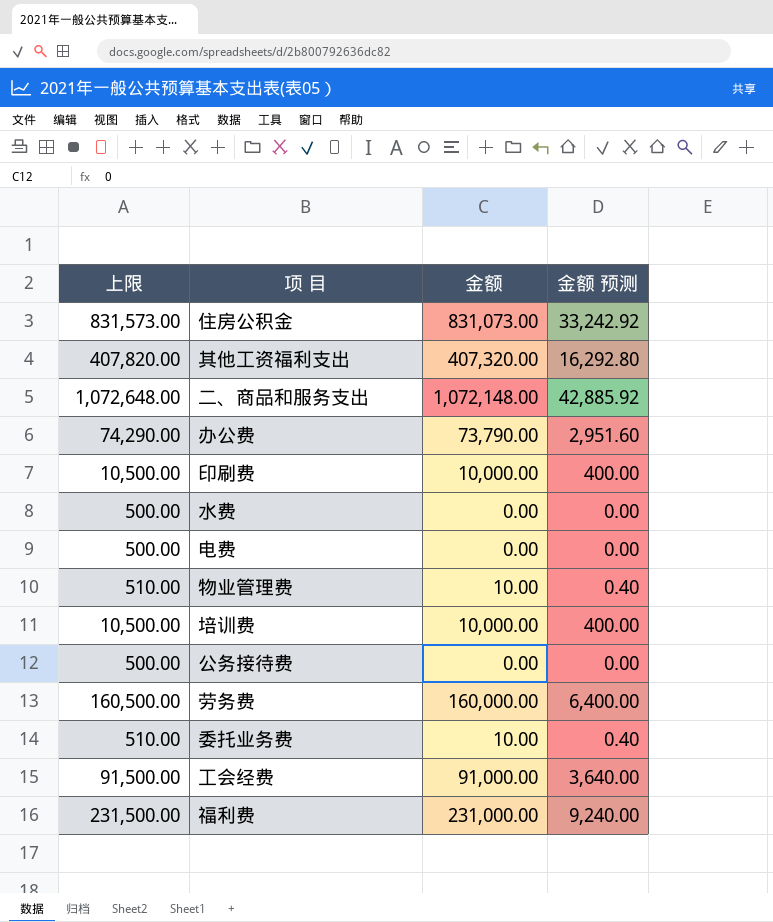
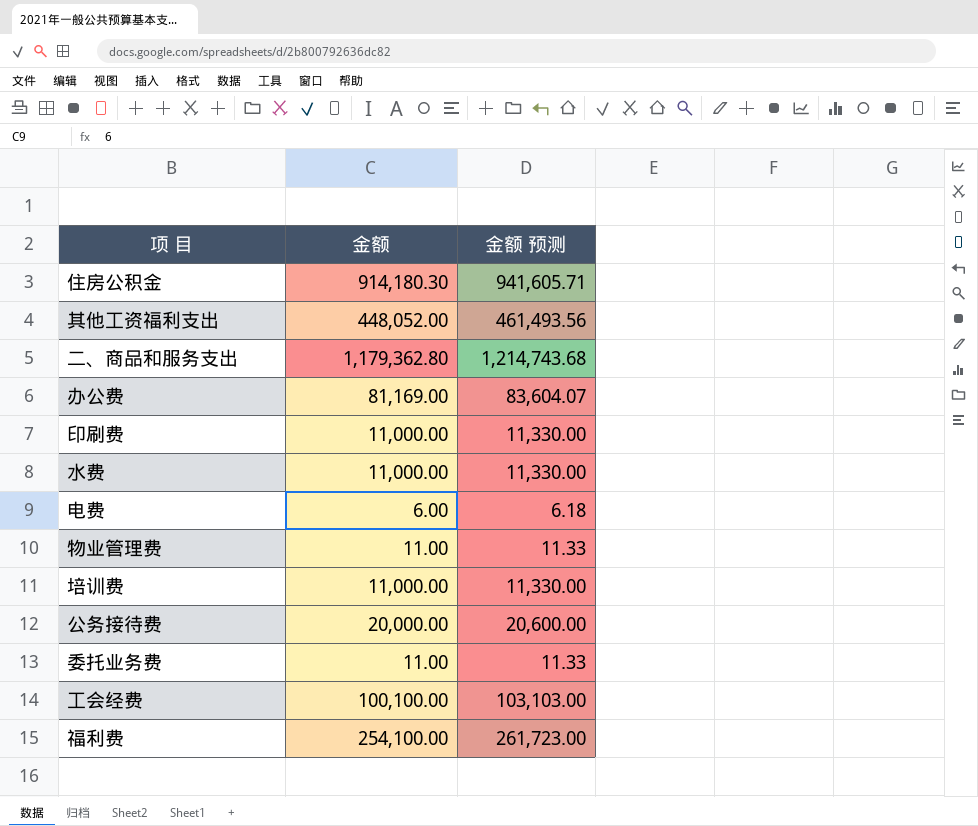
column 上限 | formula: [金额] + 500 -> none
column 金额 预测 | formula: [金额] * 0.04 -> [金额] * 1.03
row 劳务费: 160,500.00 | 160,000.00 | 6,400.00 -> none
住房公积金 | 金额: 831,073.00 -> 914,180.30
其他工资福利支出 | 金额: 407,320.00 -> 448,052.00
二、商品和服务支出 | 金额: 1,072,148.00 -> 1,179,362.80
办公费 | 金额: 73,790.00 -> 81,169.00
印刷费 | 金额: 10,000.00 -> 11,000.00
水费 | 金额: 0.00 -> 11,000.00
电费 | 金额: 0.00 -> 6.00
物业管理费 | 金额: 10.00 -> 11.00
培训费 | 金额: 10,000.00 -> 11,000.00
公务接待费 | 金额: 0.00 -> 20,000.00
委托业务费 | 金额: 10.00 -> 11.00
工会经费 | 金额: 91,000.00 -> 100,100.00
福利费 | 金额: 231,000.00 -> 254,100.00

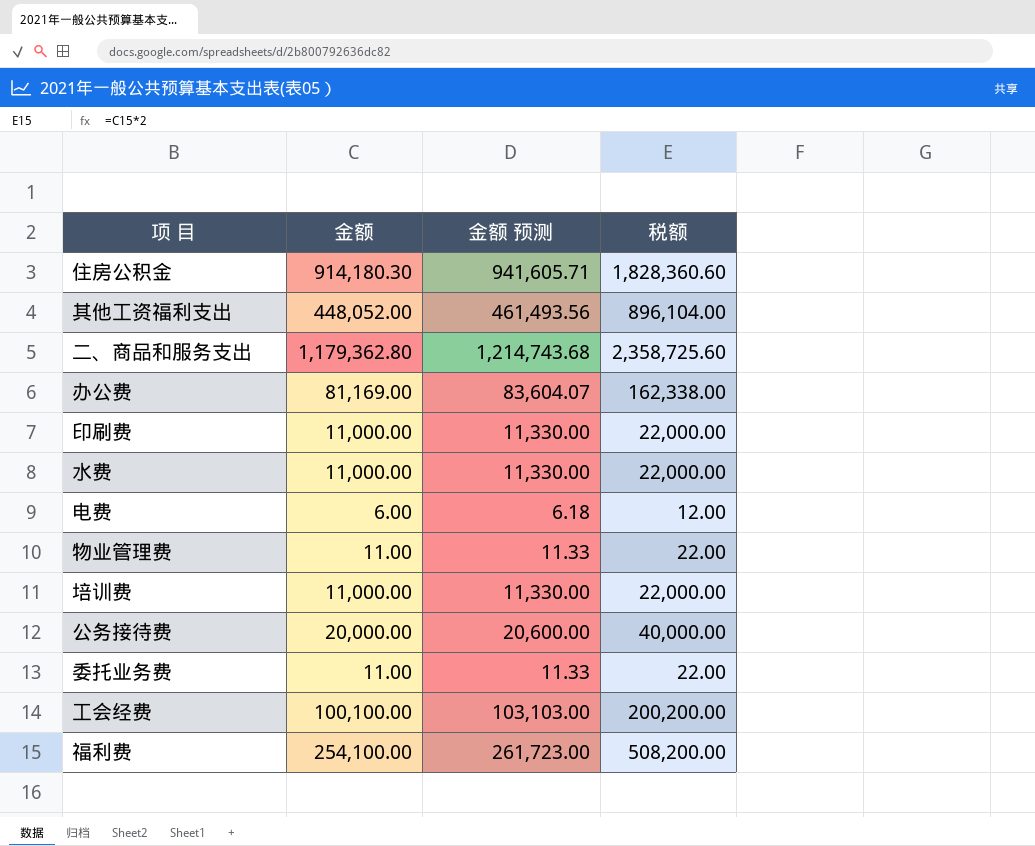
column 税额 | formula: none -> [金额] * 2

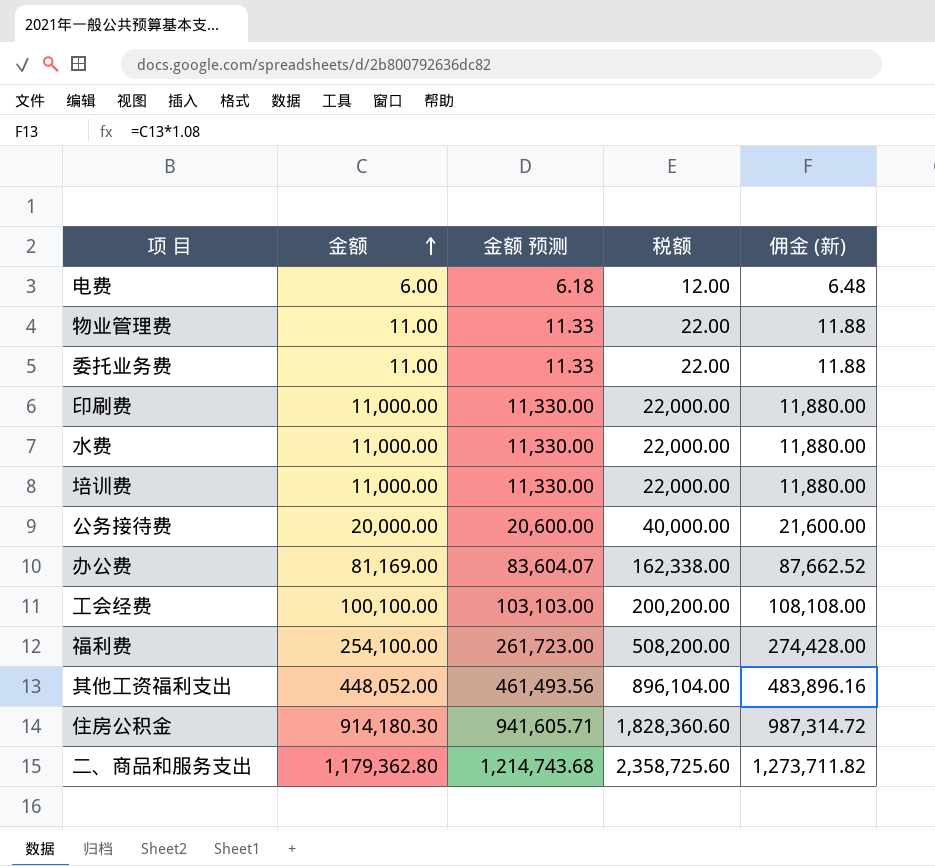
row order: none -> 金额 ascending
column 佣金 (新) | formula: none -> [金额] * 1.08

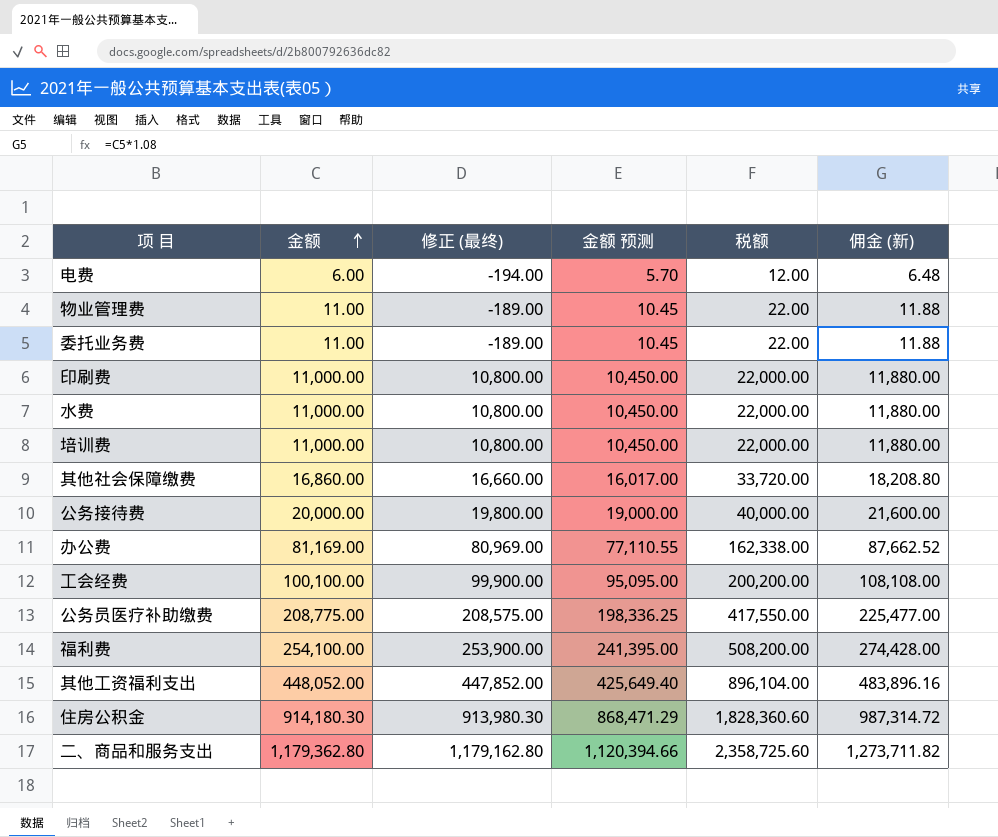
column 修正 (最终) | formula: none -> [金额] - 200
column 金额 预测 | formula: [金额] * 1.03 -> [金额] * 0.95
row 其他社会保障缴费: none -> 16,860.00 | 16,660.00 | 16,017.00 | 33,720.00 | 18,208.80
row 公务员医疗补助缴费: none -> 208,775.00 | 208,575.00 | 198,336.25 | 417,550.00 | 225,477.00

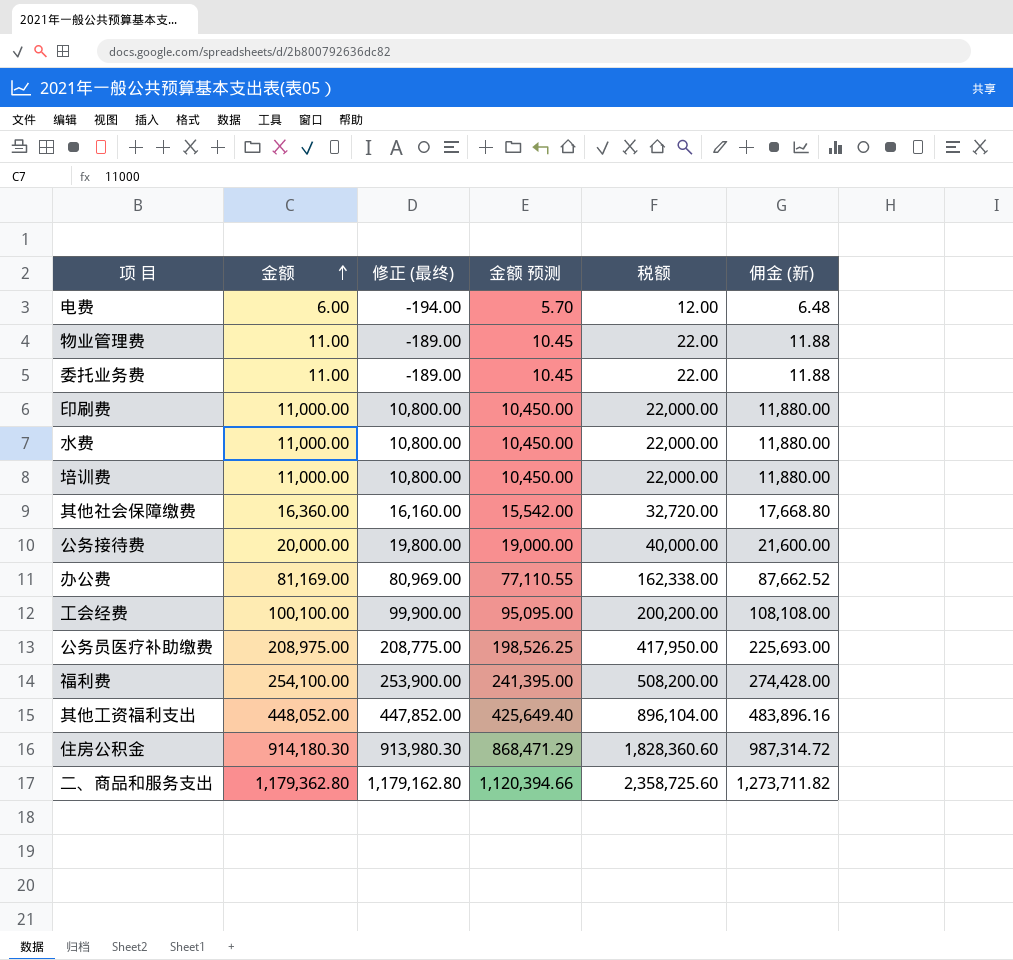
其他社会保障缴费 | 金额: 16,860.00 -> 16,360.00
其他社会保障缴费 | 修正 (最终): 16,660.00 -> 16,160.00
其他社会保障缴费 | 金额 预测: 16,017.00 -> 15,542.00
其他社会保障缴费 | 税额: 33,720.00 -> 32,720.00
其他社会保障缴费 | 佣金 (新): 18,208.80 -> 17,668.80
公务员医疗补助缴费 | 金额: 208,775.00 -> 208,975.00
公务员医疗补助缴费 | 修正 (最终): 208,575.00 -> 208,775.00
公务员医疗补助缴费 | 金额 预测: 198,336.25 -> 198,526.25
公务员医疗补助缴费 | 税额: 417,550.00 -> 417,950.00
公务员医疗补助缴费 | 佣金 (新): 225,477.00 -> 225,693.00

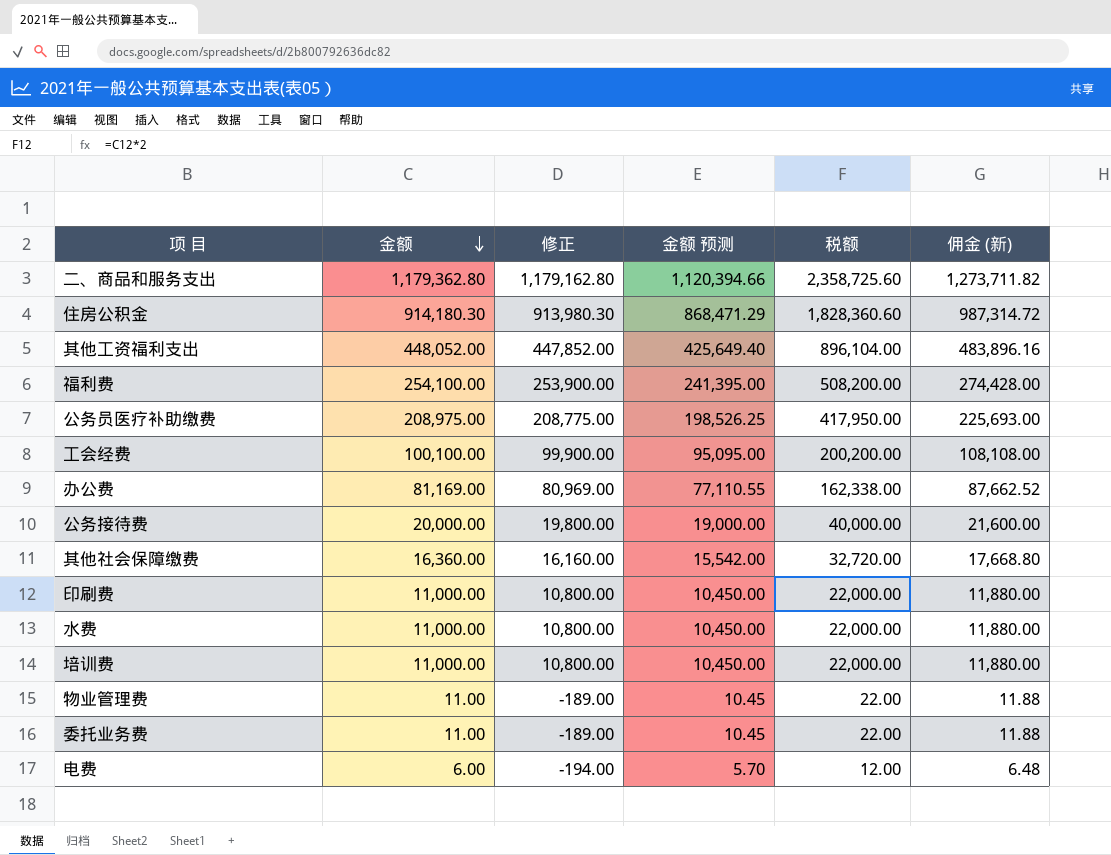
row order: 金额 ascending -> 金额 descending
column name: 修正 (最终) -> 修正

